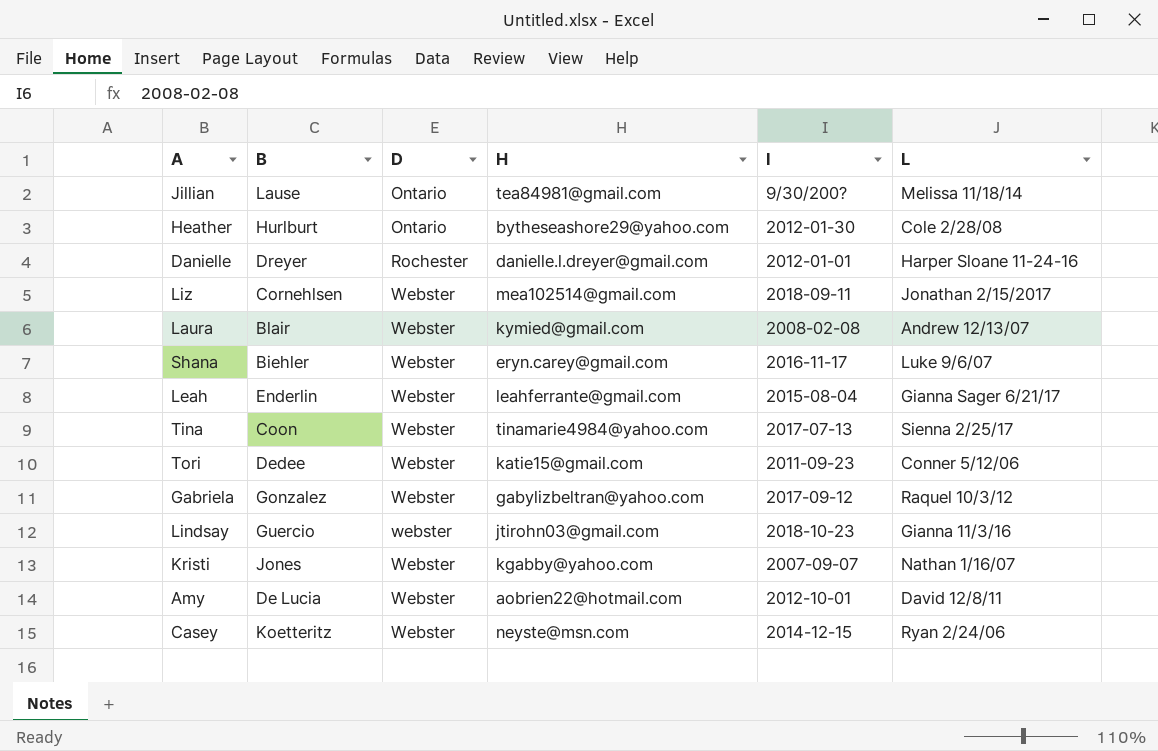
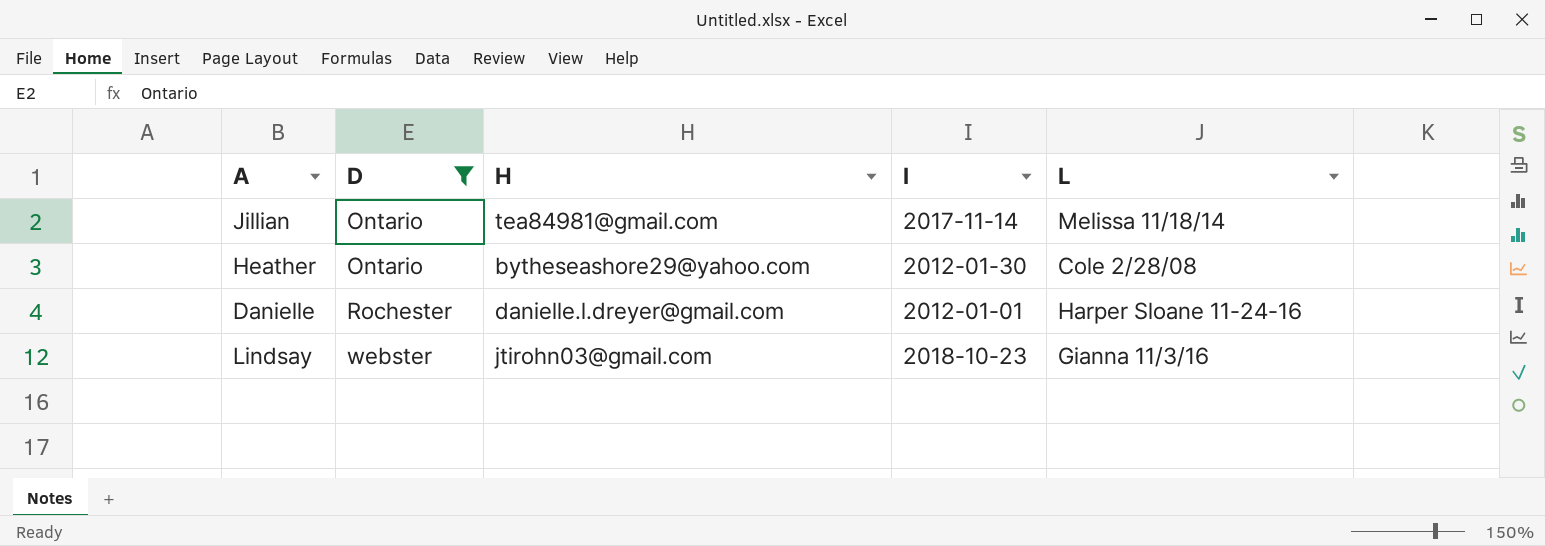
filter: none -> D != Webster
column B | position: 2 -> none
Jillian | I: 9/30/200? -> 2017-11-14

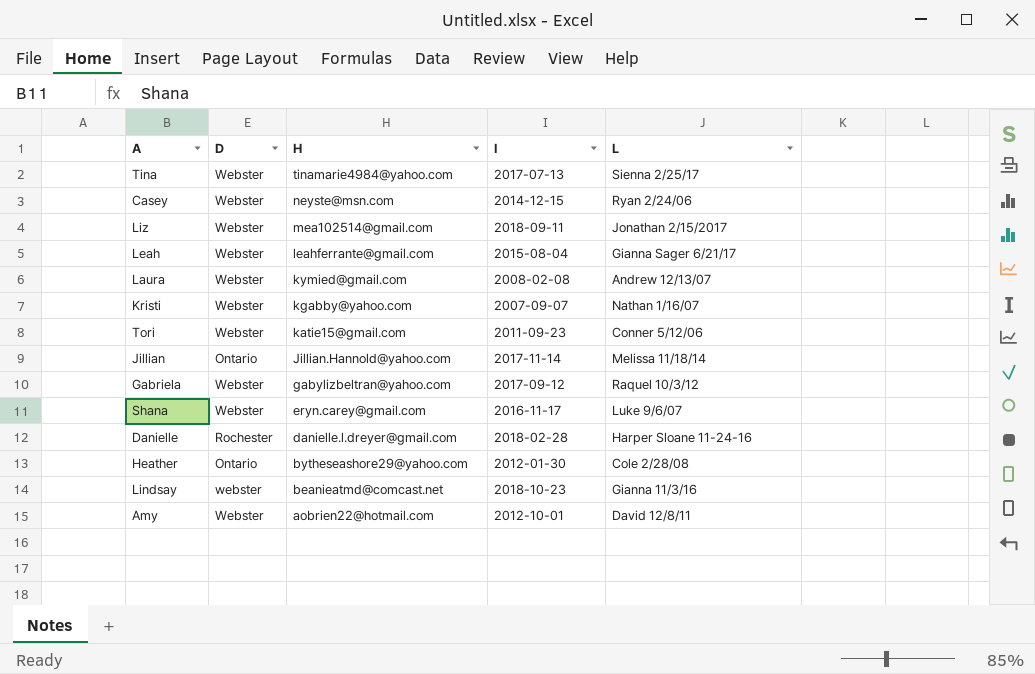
filter: D != Webster -> none
row order: D ascending -> H descending
Jillian | H: tea84981@gmail.com -> Jillian.Hannold@yahoo.com
Danielle | I: 2012-01-01 -> 2018-02-28
Lindsay | H: jtirohn03@gmail.com -> beanieatmd@comcast.net

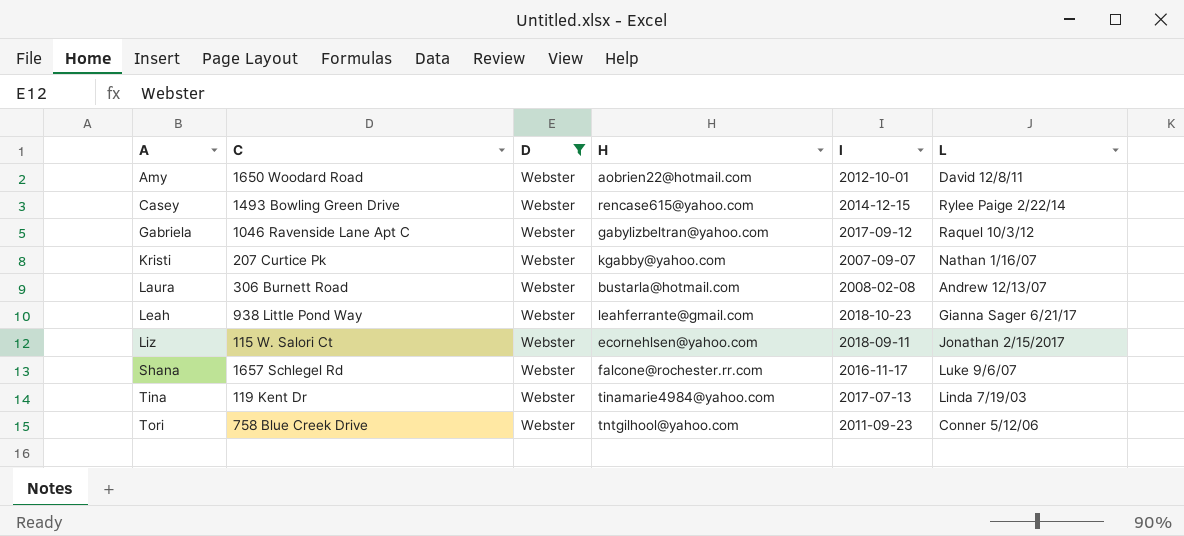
filter: none -> D = Webster
row order: H descending -> A ascending
column C | position: none -> 2
Casey | H: neyste@msn.com -> rencase615@yahoo.com
Casey | L: Ryan 2/24/06 -> Rylee Paige 2/22/14
Laura | H: kymied@gmail.com -> bustarla@hotmail.com
Leah | I: 2015-08-04 -> 2018-10-23
Liz | H: mea102514@gmail.com -> ecornehlsen@yahoo.com
Shana | H: eryn.carey@gmail.com -> falcone@rochester.rr.com
Tina | L: Sienna 2/25/17 -> Linda 7/19/03
Tori | H: katie15@gmail.com -> tntgilhool@yahoo.com

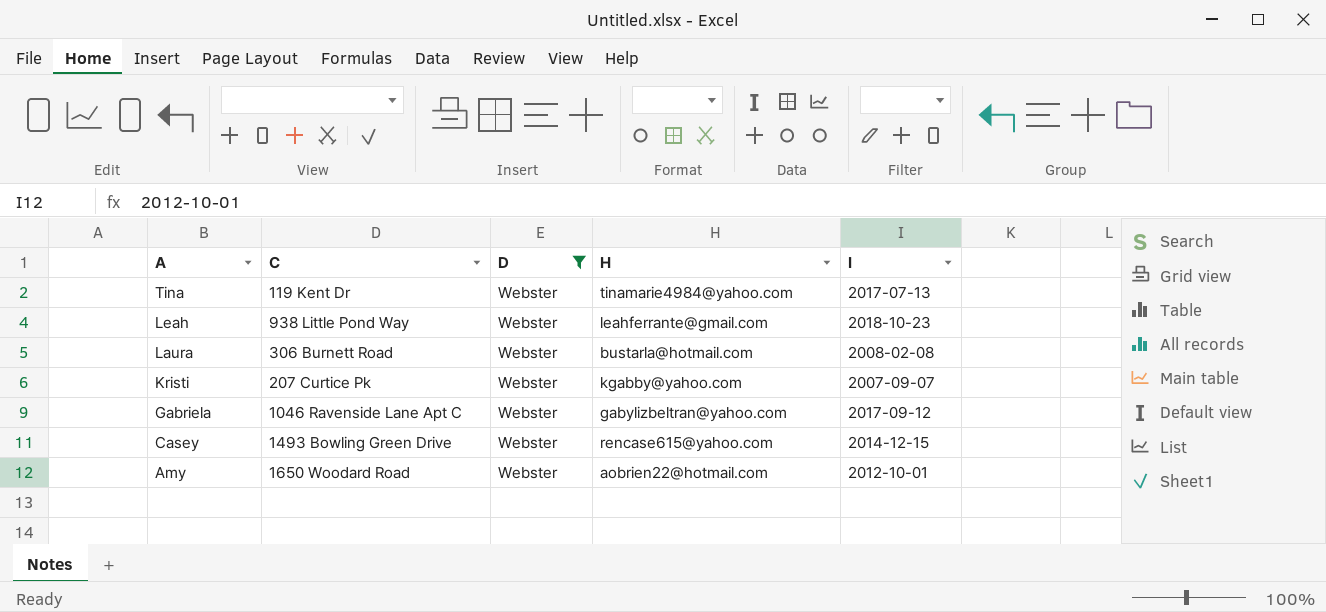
row order: A ascending -> A descending
column L | position: 6 -> none
row Liz: 115 W. Salori Ct | Webster | ecornehlsen@yahoo.com | 2018-09-11 | Jonathan 2/15/2017 -> none
row Shana: 1657 Schlegel Rd | Webster | falcone@rochester.rr.com | 2016-11-17 | Luke 9/6/07 -> none
row Tori: 758 Blue Creek Drive | Webster | tntgilhool@yahoo.com | 2011-09-23 | Conner 5/12/06 -> none

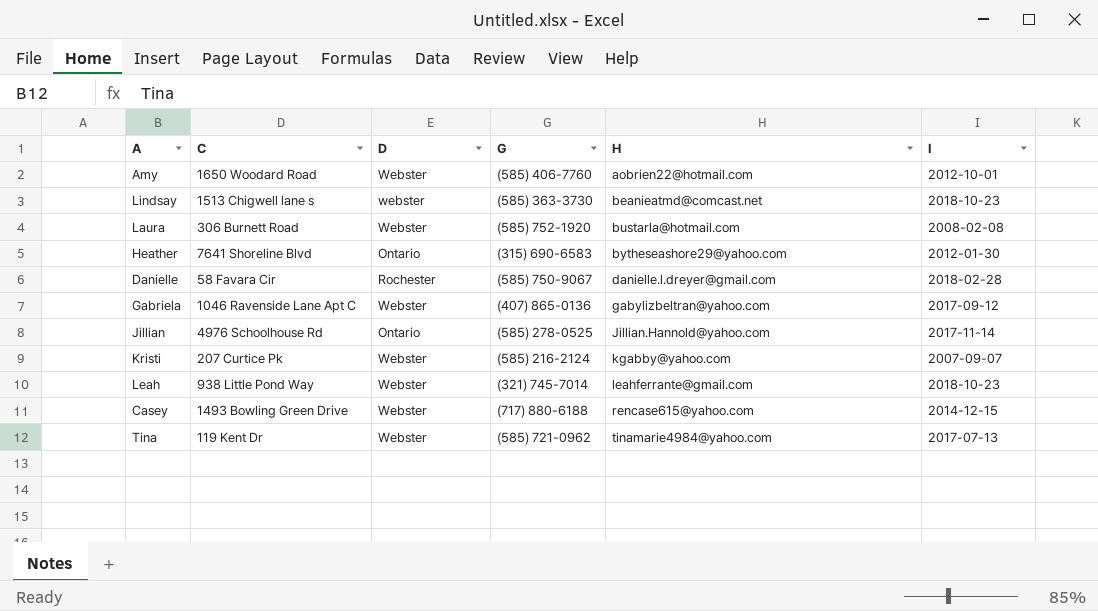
filter: D = Webster -> none
row order: A descending -> H ascending
column G | position: none -> 4

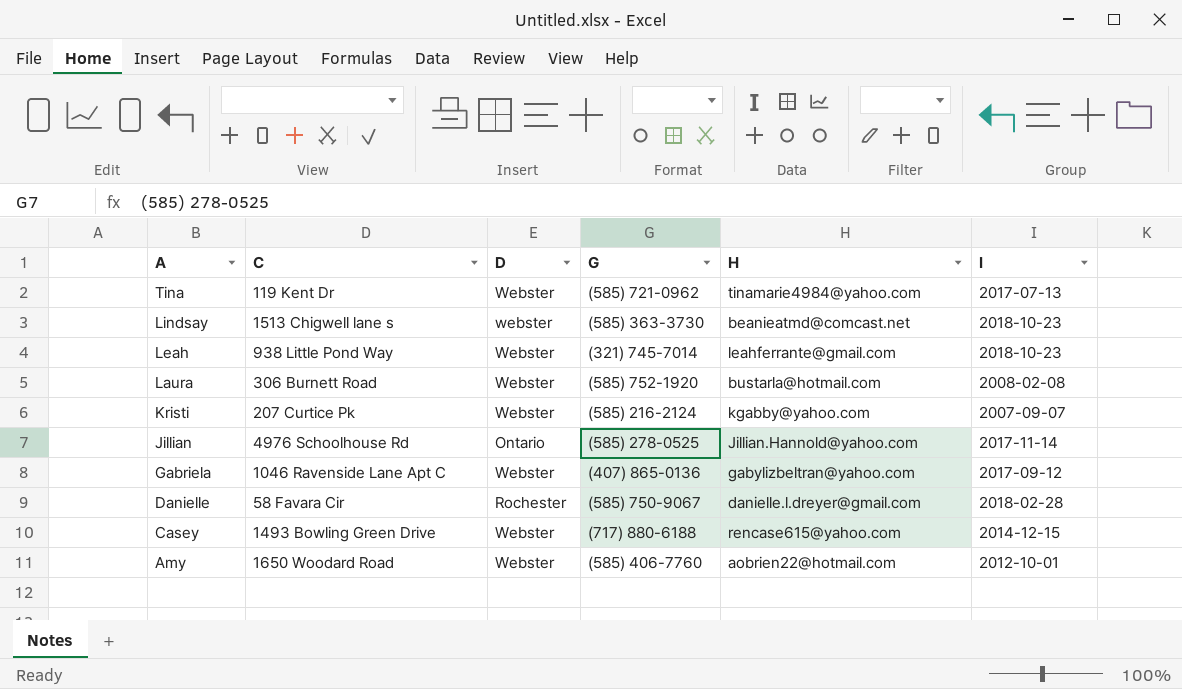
row order: H ascending -> A descending
row Heather: 7641 Shoreline Blvd | Ontario | (315) 690-6583 | bytheseashore29@yahoo.com | 2012-01-30 -> none

